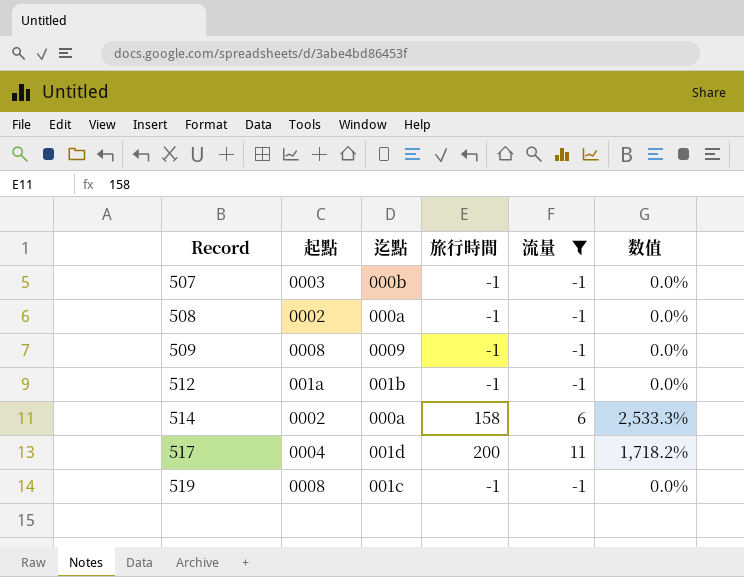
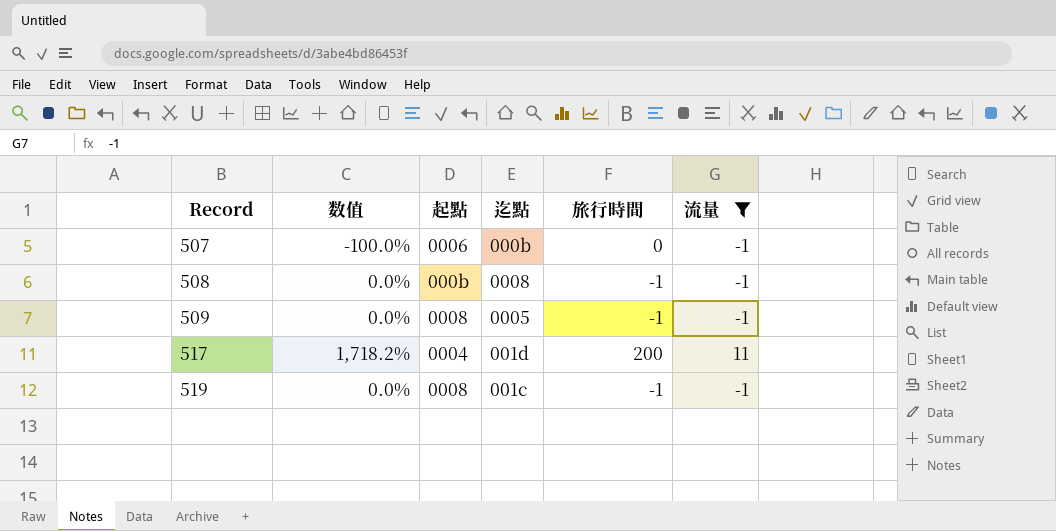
column 数值 | position: 6 -> 2
row 512: 001a | 001b | -1 | -1 | 0.0% -> none
row 514: 0002 | 000a | 158 | 6 | 2,533.3% -> none
507 | 数值: 0.0% -> -100.0%
507 | 起點: 0003 -> 0006
507 | 旅行時間: -1 -> 0
508 | 起點: 0002 -> 000b
508 | 迄點: 000a -> 0008
509 | 迄點: 0009 -> 0005

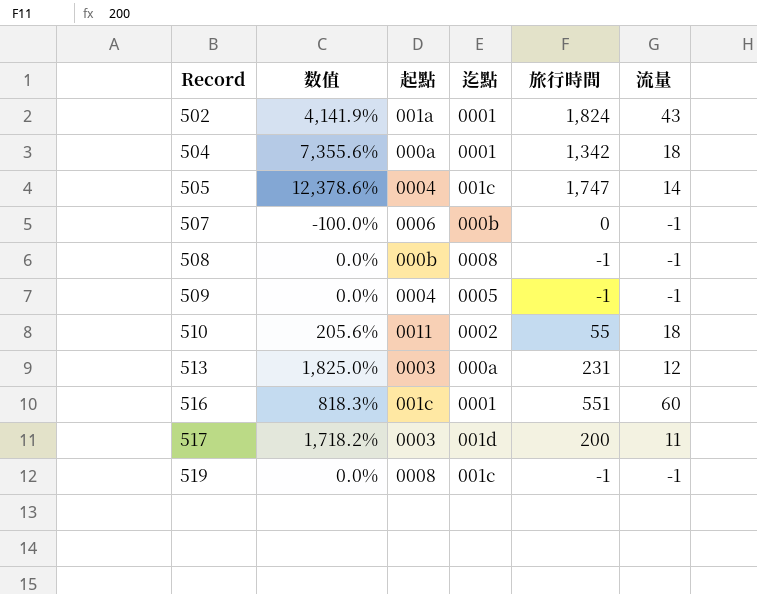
filter: 流量 <= 11 -> none
509 | 起點: 0008 -> 0004
517 | 起點: 0004 -> 0003

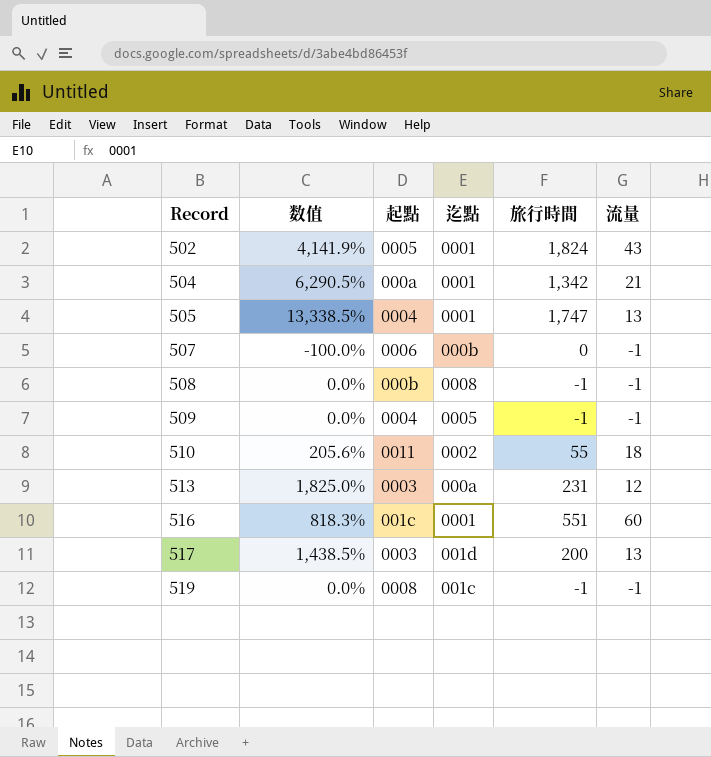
502 | 起點: 001a -> 0005
504 | 数值: 7,355.6% -> 6,290.5%
504 | 流量: 18 -> 21
505 | 数值: 12,378.6% -> 13,338.5%
505 | 迄點: 001c -> 0001
505 | 流量: 14 -> 13
517 | 数值: 1,718.2% -> 1,438.5%
517 | 流量: 11 -> 13

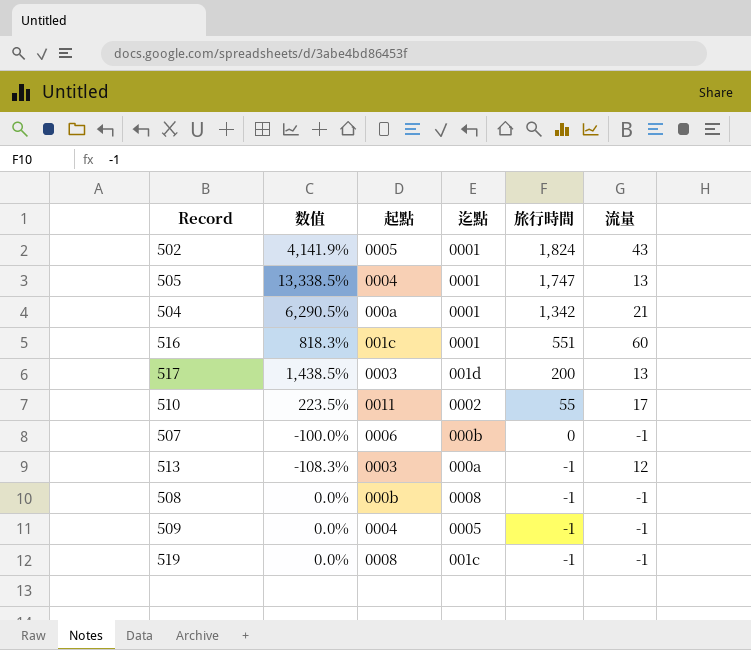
row order: Record ascending -> 旅行時間 descending
510 | 数值: 205.6% -> 223.5%
510 | 流量: 18 -> 17
513 | 数值: 1,825.0% -> -108.3%
513 | 旅行時間: 231 -> -1

